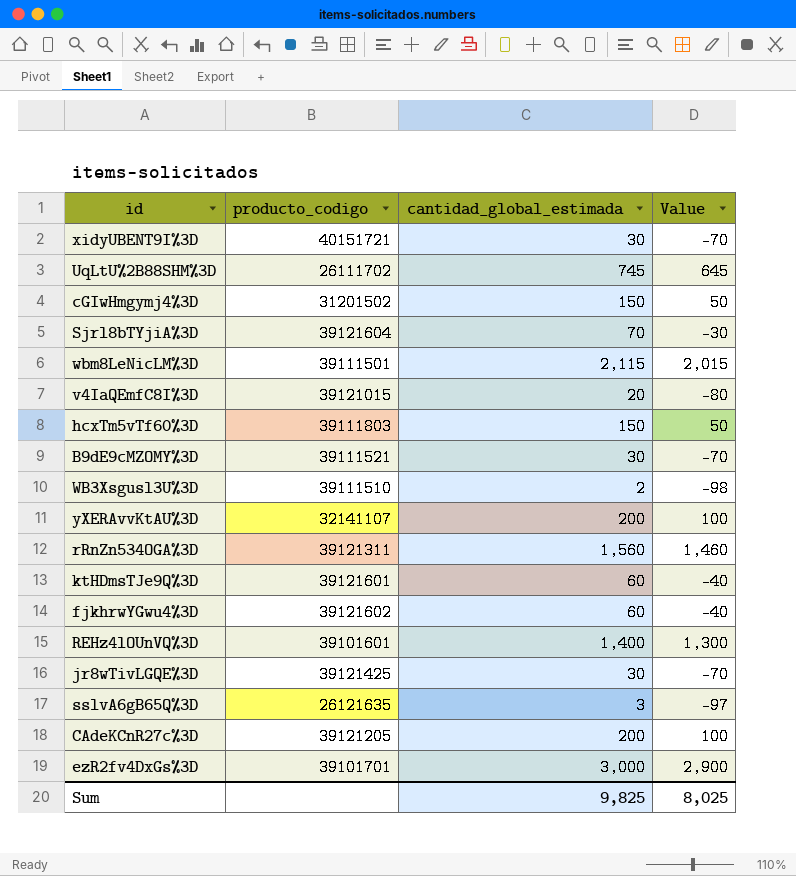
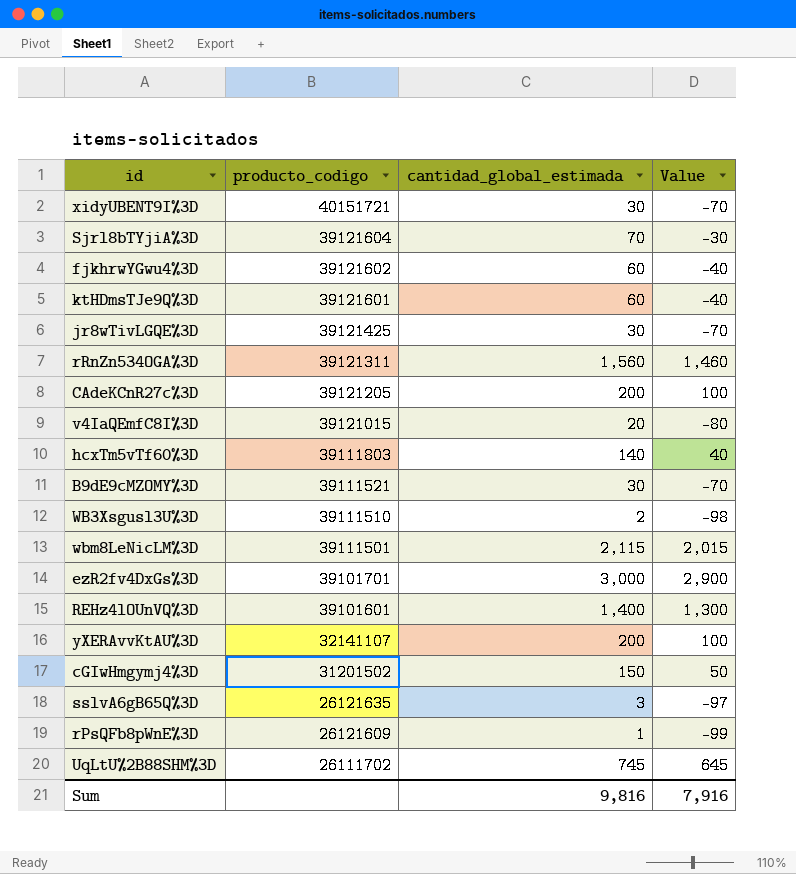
row order: none -> producto_codigo descending
hcxTm5vTf60%3D | cantidad_global_estimada: 150 -> 140
hcxTm5vTf60%3D | Value: 50 -> 40
row rPsQFb8pWnE%3D: none -> 26121609 | 1 | -99
Sum | cantidad_global_estimada: 9,825 -> 9,816
Sum | Value: 8,025 -> 7,916

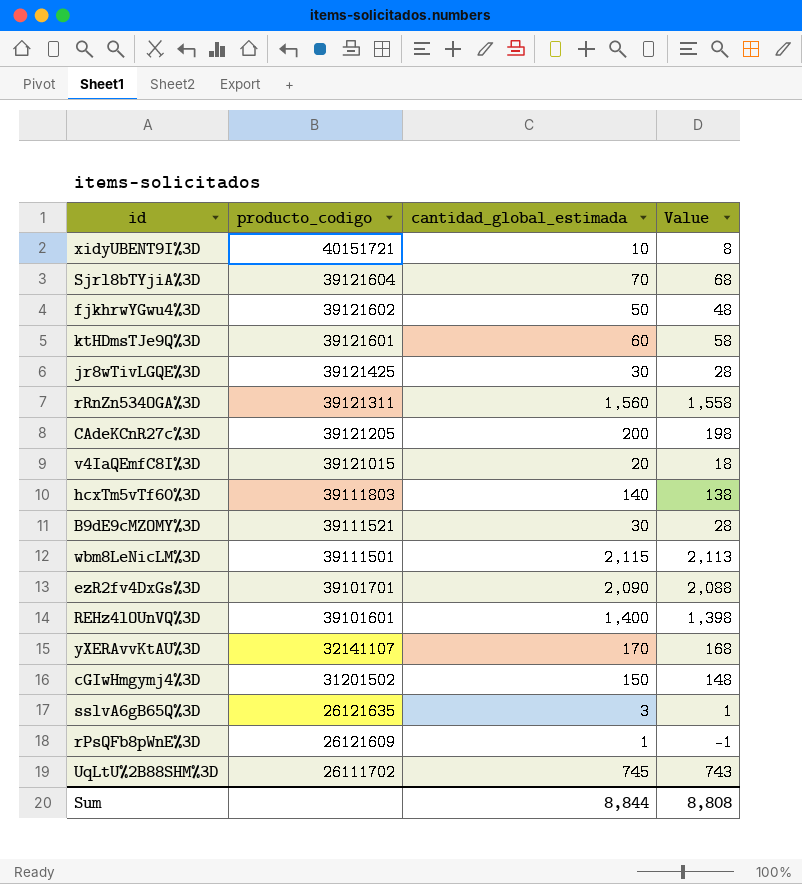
column Value | formula: [cantidad_global_estimada] - 100 -> [cantidad_global_estimada] - 2
row WB3Xsgusl3U%3D: 39111510 | 2 | -98 -> none
xidyUBENT9I%3D | cantidad_global_estimada: 30 -> 10
fjkhrwYGwu4%3D | cantidad_global_estimada: 60 -> 50
ezR2fv4DxGs%3D | cantidad_global_estimada: 3,000 -> 2,090
yXERAvvKtAU%3D | cantidad_global_estimada: 200 -> 170
Sum | cantidad_global_estimada: 9,816 -> 8,844
Sum | Value: 7,916 -> 8,808

